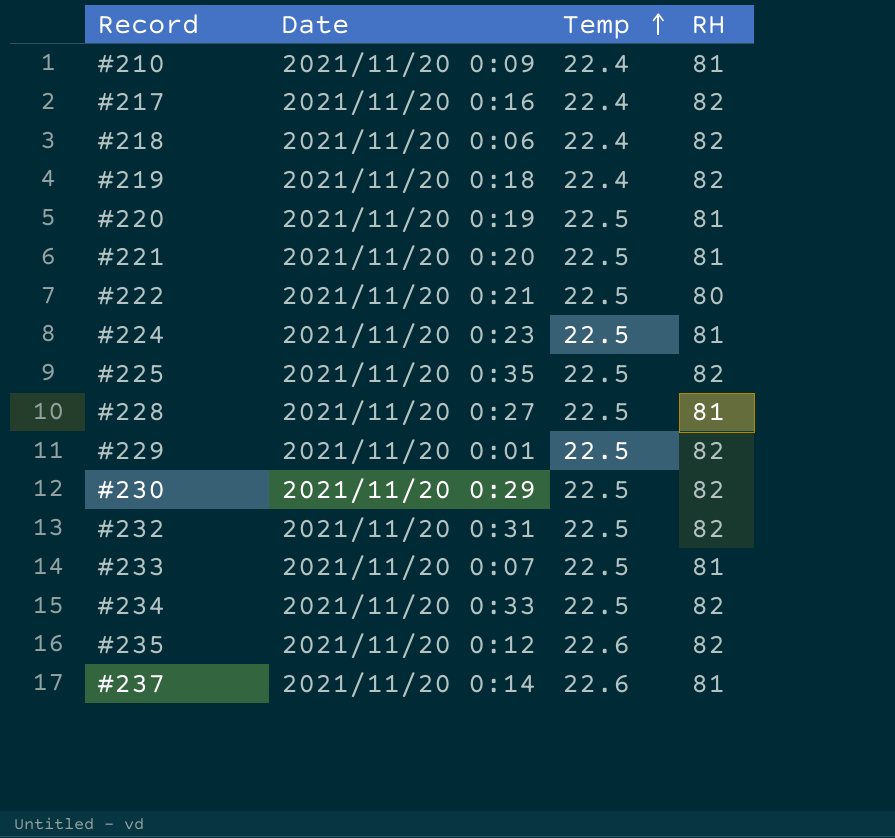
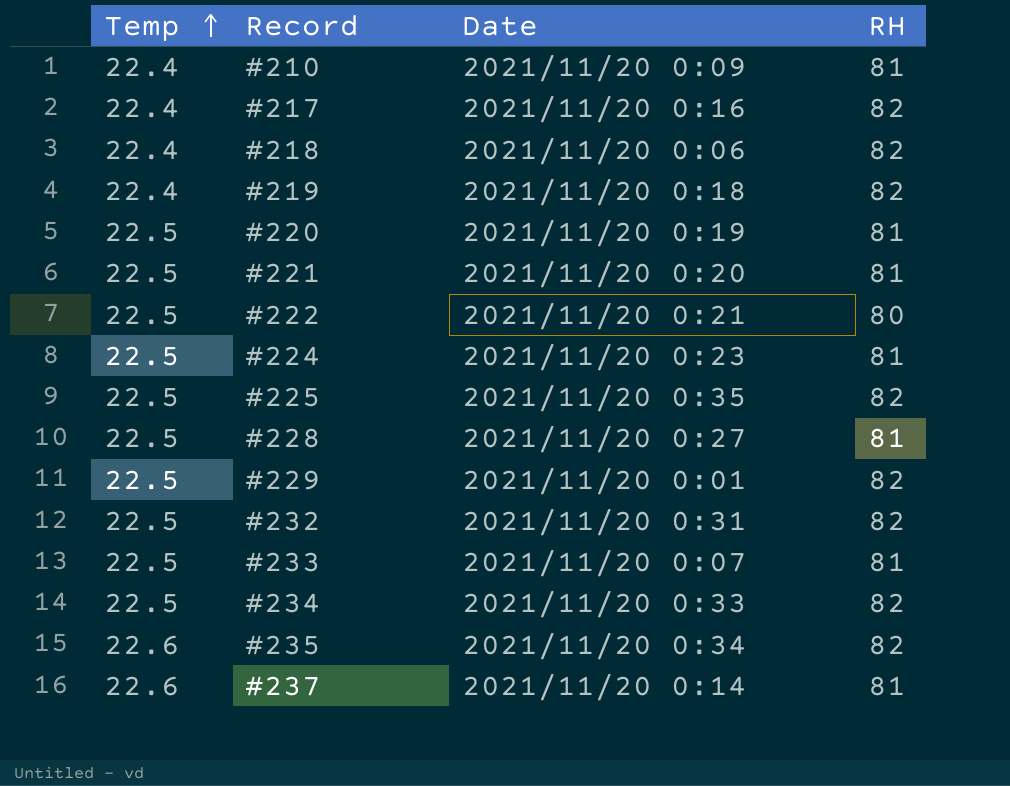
column Temp | position: 3 -> 1
row #230: 2021/11/20 0:29 | 22.5 | 82 -> none
#235 | Date: 2021/11/20 0:12 -> 2021/11/20 0:34

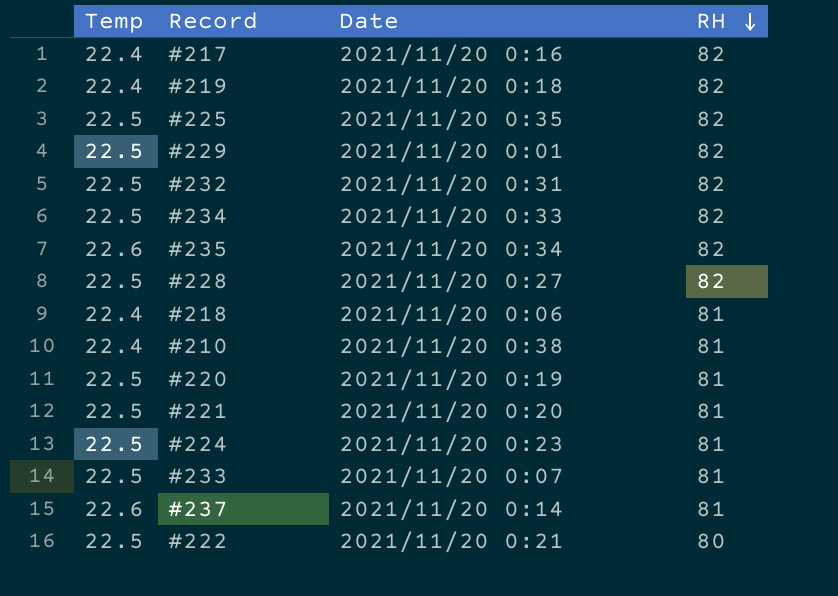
row order: Temp ascending -> RH descending
#228 | RH: 81 -> 82
#218 | RH: 82 -> 81
#210 | Date: 2021/11/20 0:09 -> 2021/11/20 0:38

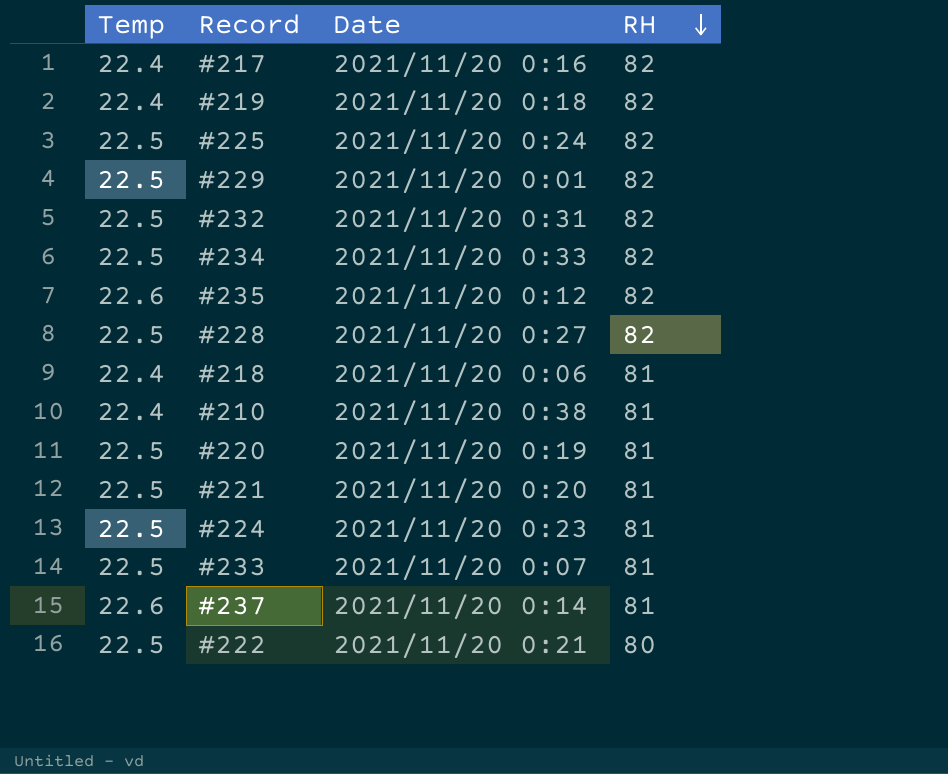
#225 | Date: 2021/11/20 0:35 -> 2021/11/20 0:24
#235 | Date: 2021/11/20 0:34 -> 2021/11/20 0:12

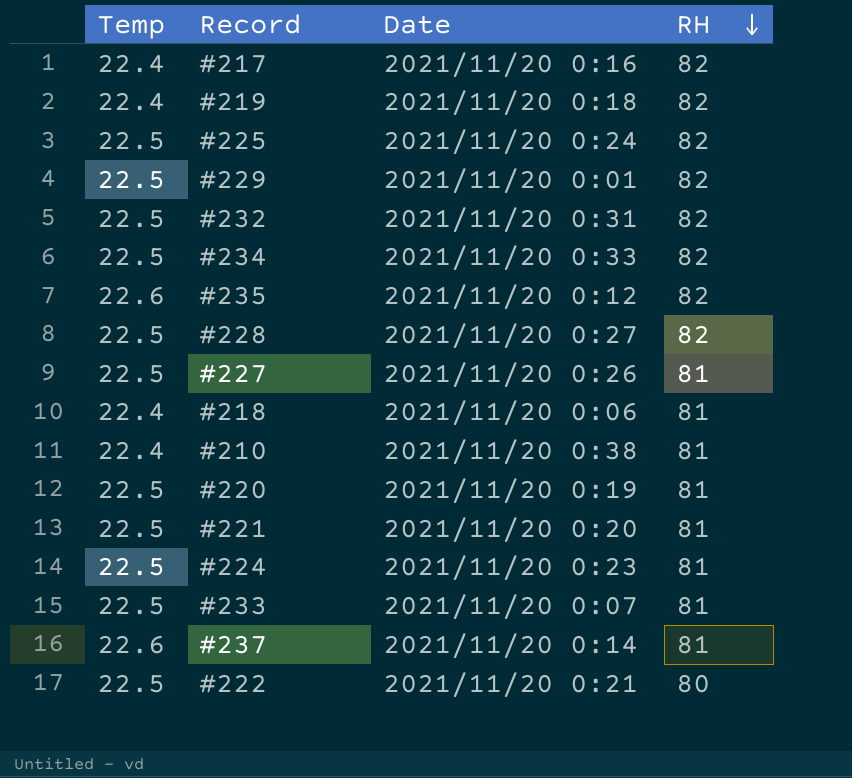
row #227: none -> 22.5 | 2021/11/20 0:26 | 81

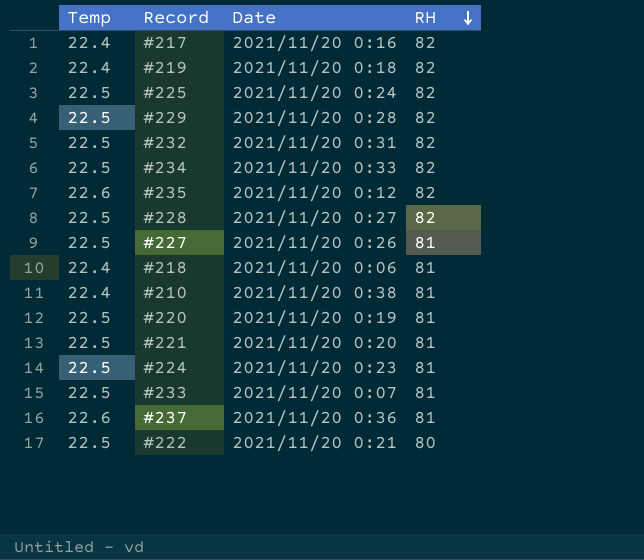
#229 | Date: 2021/11/20 0:01 -> 2021/11/20 0:28
#237 | Date: 2021/11/20 0:14 -> 2021/11/20 0:36

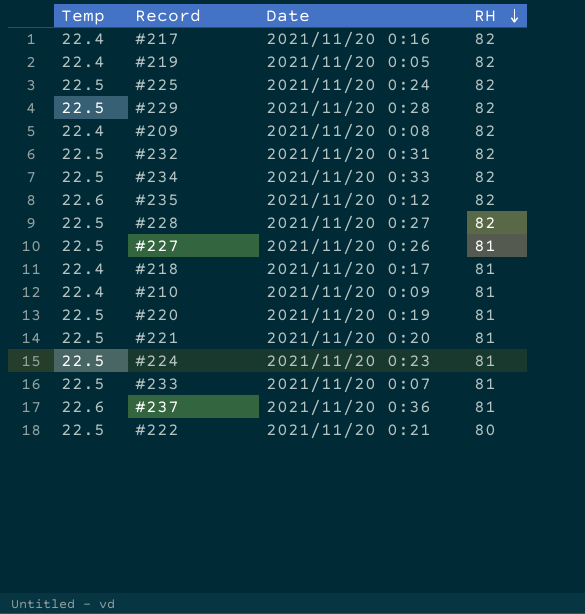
#219 | Date: 2021/11/20 0:18 -> 2021/11/20 0:05
row #209: none -> 22.4 | 2021/11/20 0:08 | 82
#218 | Date: 2021/11/20 0:06 -> 2021/11/20 0:17
#210 | Date: 2021/11/20 0:38 -> 2021/11/20 0:09

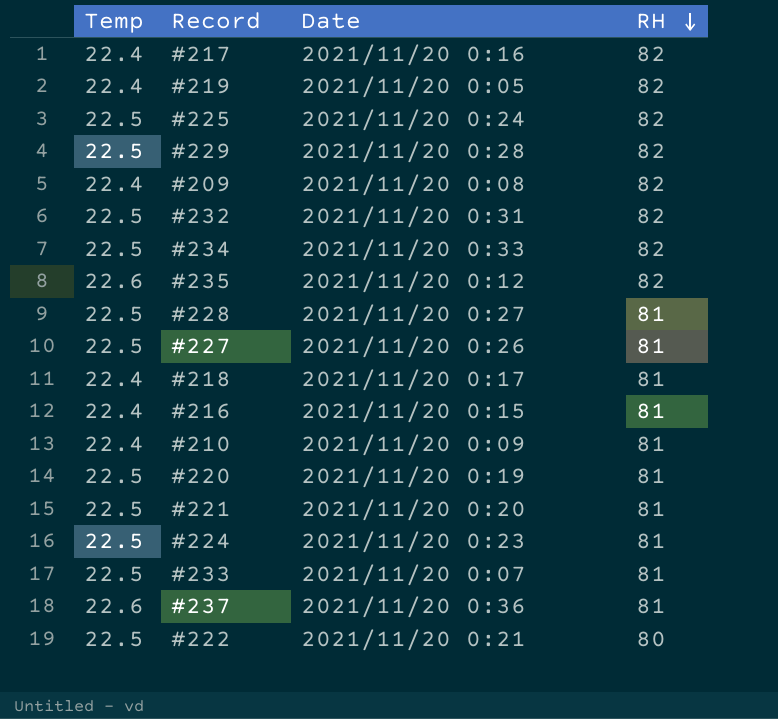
#228 | RH: 82 -> 81
row #216: none -> 22.4 | 2021/11/20 0:15 | 81

